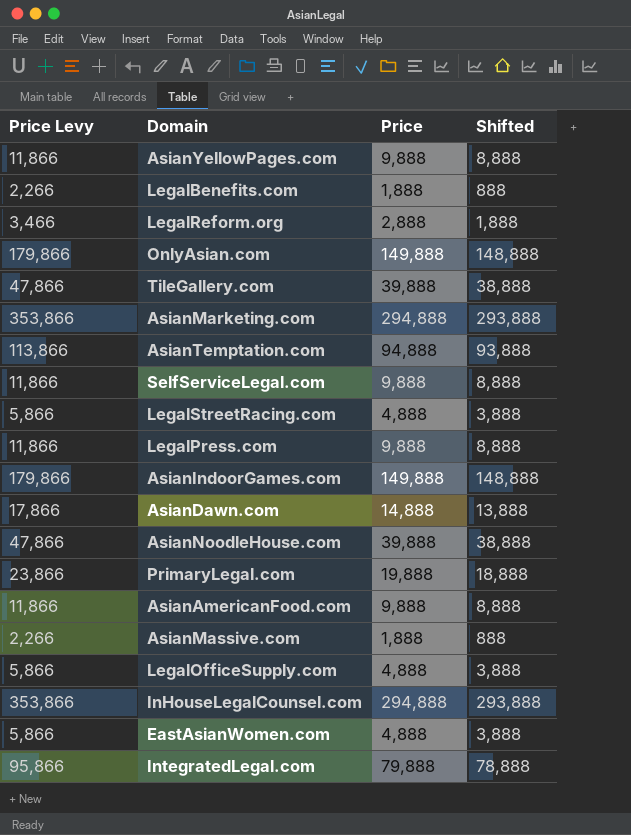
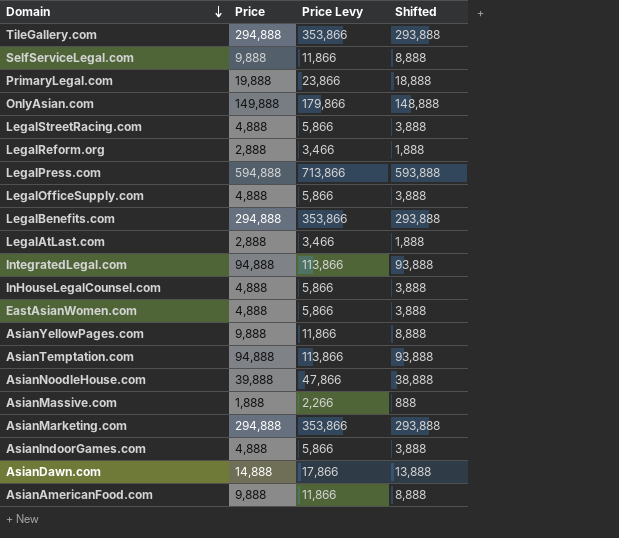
row order: none -> Domain descending
column Price Levy | position: 1 -> 3
TileGallery.com | Price: 39,888 -> 294,888
TileGallery.com | Price Levy: 47,866 -> 353,866
TileGallery.com | Shifted: 38,888 -> 293,888
LegalPress.com | Price: 9,888 -> 594,888
LegalPress.com | Price Levy: 11,866 -> 713,866
LegalPress.com | Shifted: 8,888 -> 593,888
LegalBenefits.com | Price: 1,888 -> 294,888
LegalBenefits.com | Price Levy: 2,266 -> 353,866
LegalBenefits.com | Shifted: 888 -> 293,888
row LegalAtLast.com: none -> 2,888 | 3,466 | 1,888
IntegratedLegal.com | Price: 79,888 -> 94,888
IntegratedLegal.com | Price Levy: 95,866 -> 113,866
IntegratedLegal.com | Shifted: 78,888 -> 93,888
InHouseLegalCounsel.com | Price: 294,888 -> 4,888
InHouseLegalCounsel.com | Price Levy: 353,866 -> 5,866
InHouseLegalCounsel.com | Shifted: 293,888 -> 3,888
AsianIndoorGames.com | Price: 149,888 -> 4,888
AsianIndoorGames.com | Price Levy: 179,866 -> 5,866
AsianIndoorGames.com | Shifted: 148,888 -> 3,888

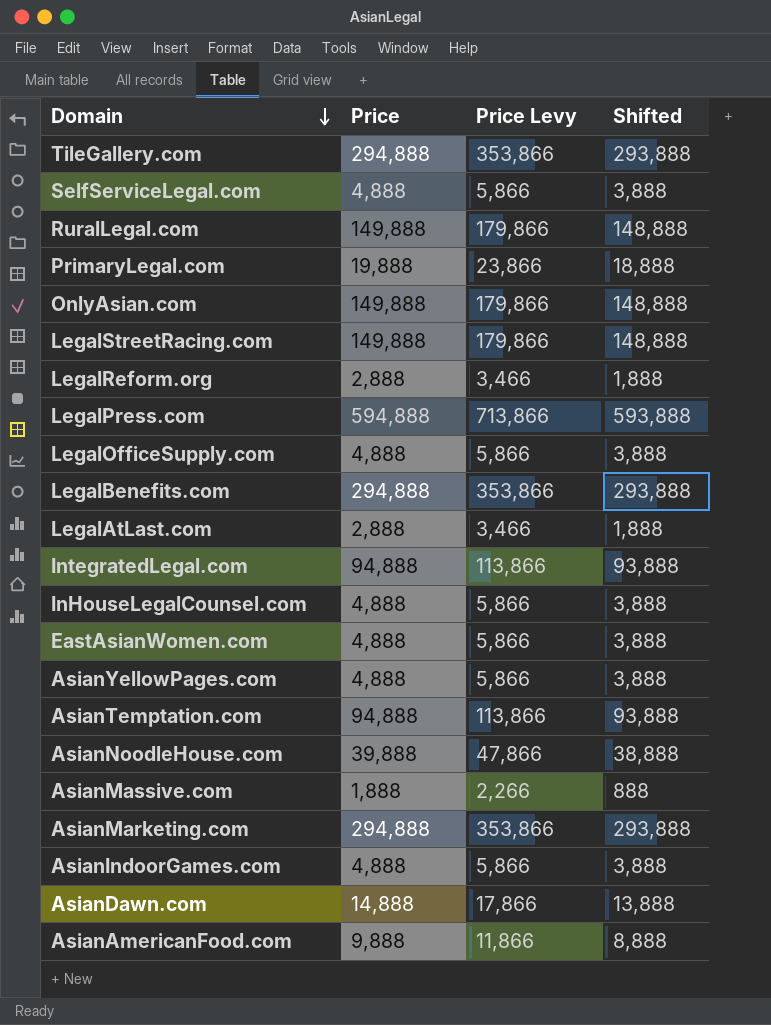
SelfServiceLegal.com | Price: 9,888 -> 4,888
SelfServiceLegal.com | Price Levy: 11,866 -> 5,866
SelfServiceLegal.com | Shifted: 8,888 -> 3,888
row RuralLegal.com: none -> 149,888 | 179,866 | 148,888
LegalStreetRacing.com | Price: 4,888 -> 149,888
LegalStreetRacing.com | Price Levy: 5,866 -> 179,866
LegalStreetRacing.com | Shifted: 3,888 -> 148,888
AsianYellowPages.com | Price: 9,888 -> 4,888
AsianYellowPages.com | Price Levy: 11,866 -> 5,866
AsianYellowPages.com | Shifted: 8,888 -> 3,888

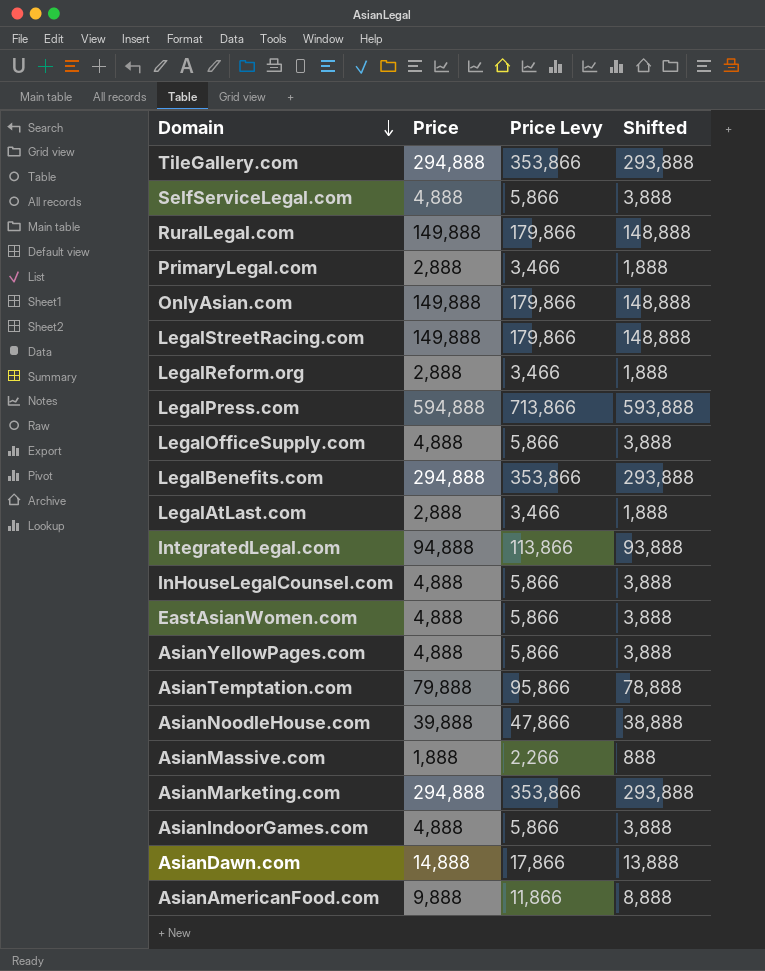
PrimaryLegal.com | Price: 19,888 -> 2,888
PrimaryLegal.com | Price Levy: 23,866 -> 3,466
PrimaryLegal.com | Shifted: 18,888 -> 1,888
AsianTemptation.com | Price: 94,888 -> 79,888
AsianTemptation.com | Price Levy: 113,866 -> 95,866
AsianTemptation.com | Shifted: 93,888 -> 78,888

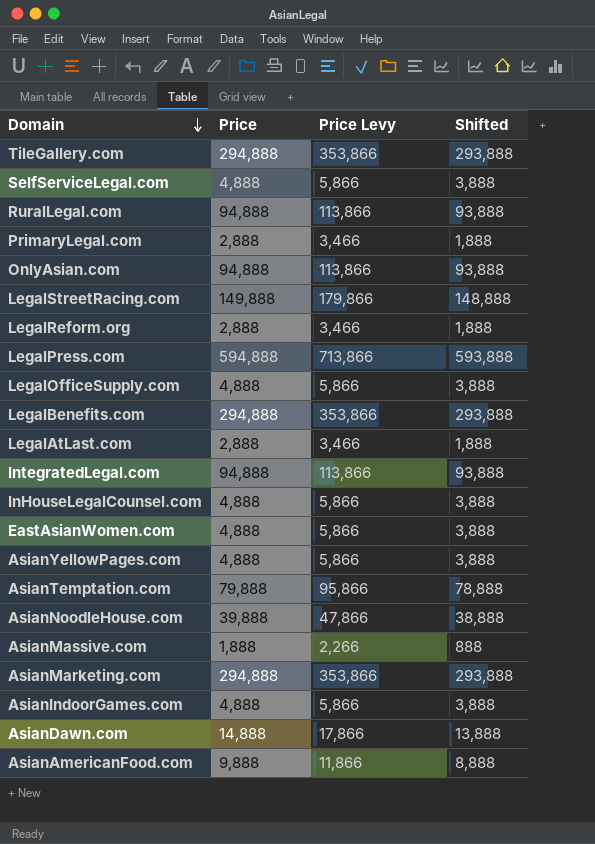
RuralLegal.com | Price: 149,888 -> 94,888
RuralLegal.com | Price Levy: 179,866 -> 113,866
RuralLegal.com | Shifted: 148,888 -> 93,888
OnlyAsian.com | Price: 149,888 -> 94,888
OnlyAsian.com | Price Levy: 179,866 -> 113,866
OnlyAsian.com | Shifted: 148,888 -> 93,888

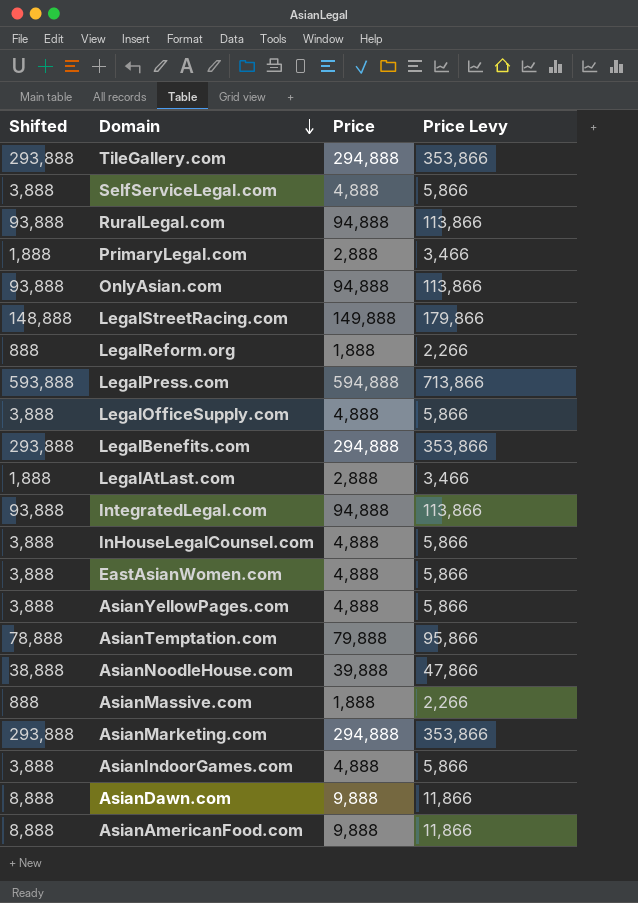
column Shifted | position: 4 -> 1
LegalReform.org | Shifted: 1,888 -> 888
LegalReform.org | Price: 2,888 -> 1,888
LegalReform.org | Price Levy: 3,466 -> 2,266
AsianDawn.com | Shifted: 13,888 -> 8,888
AsianDawn.com | Price: 14,888 -> 9,888
AsianDawn.com | Price Levy: 17,866 -> 11,866

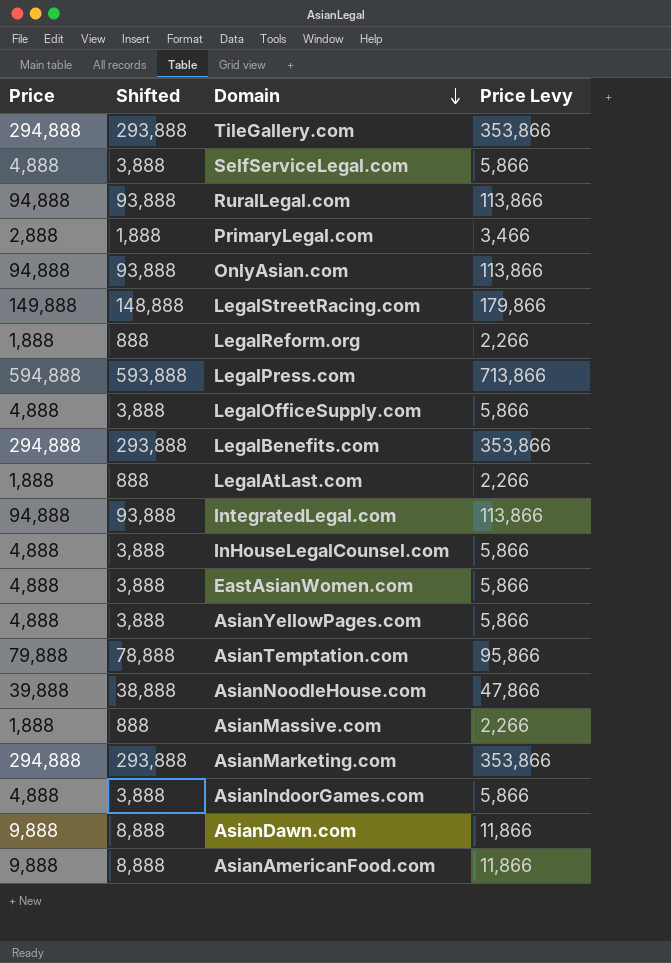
column Price | position: 3 -> 1
LegalAtLast.com | Price: 2,888 -> 1,888
LegalAtLast.com | Shifted: 1,888 -> 888
LegalAtLast.com | Price Levy: 3,466 -> 2,266

